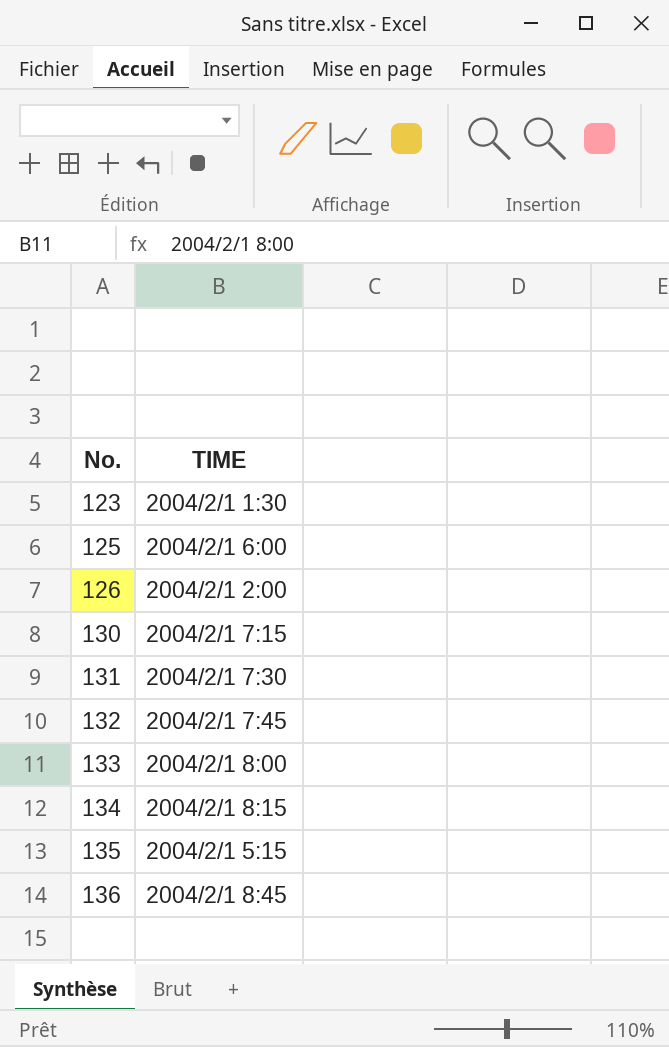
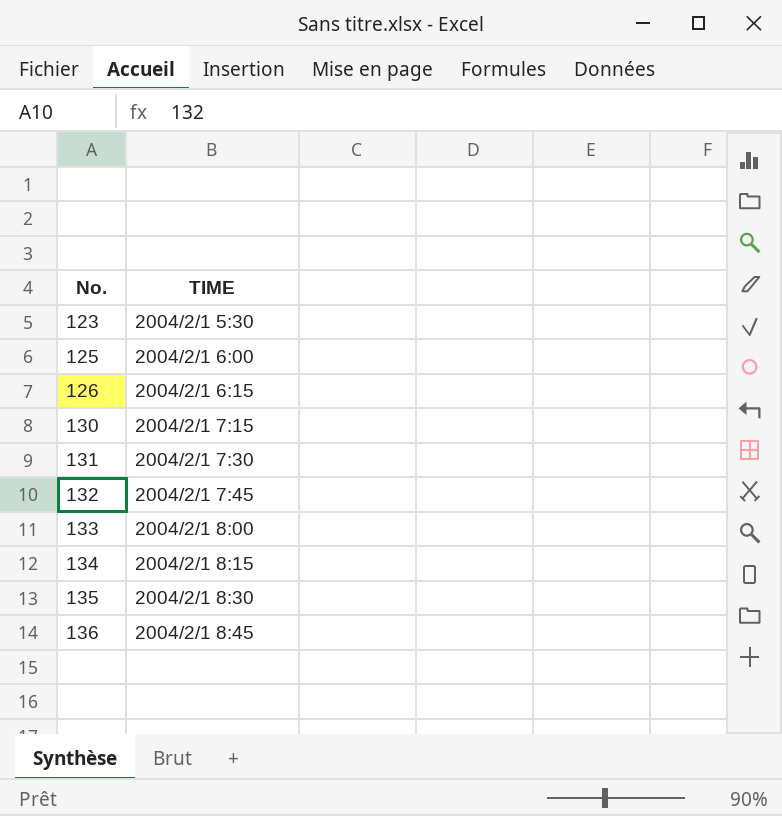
123 | TIME: 2004/2/1 1:30 -> 2004/2/1 5:30
126 | TIME: 2004/2/1 2:00 -> 2004/2/1 6:15
135 | TIME: 2004/2/1 5:15 -> 2004/2/1 8:30

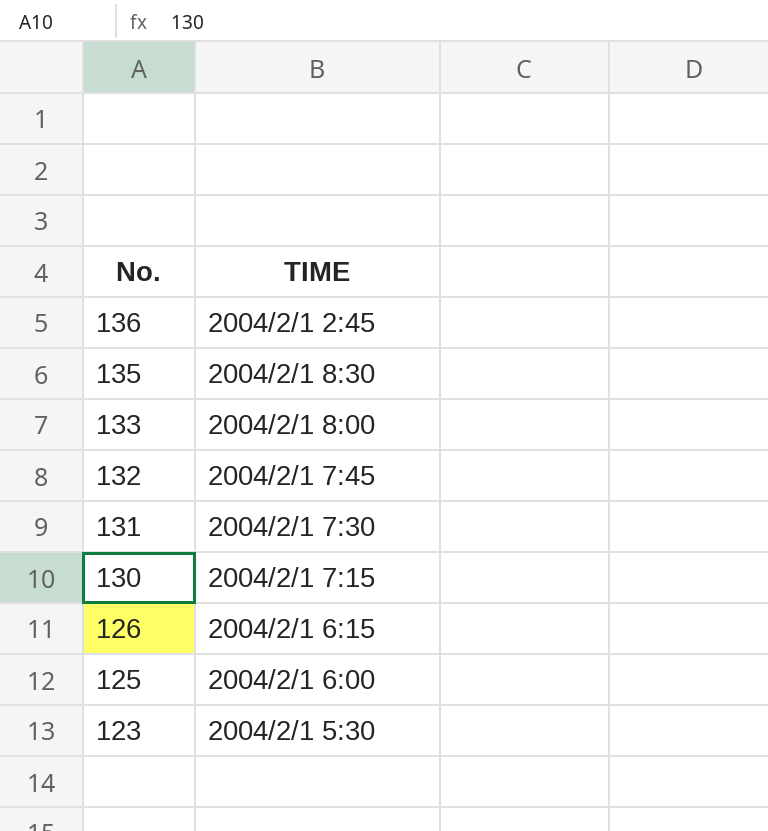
row order: No. ascending -> No. descending
row 134: 2004/2/1 8:15 -> none
136 | TIME: 2004/2/1 8:45 -> 2004/2/1 2:45

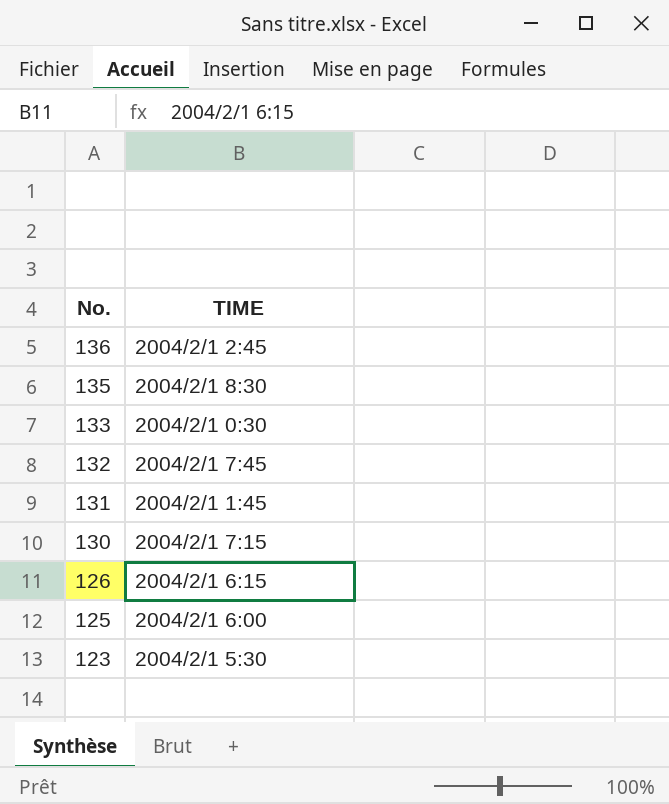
133 | TIME: 2004/2/1 8:00 -> 2004/2/1 0:30
131 | TIME: 2004/2/1 7:30 -> 2004/2/1 1:45

